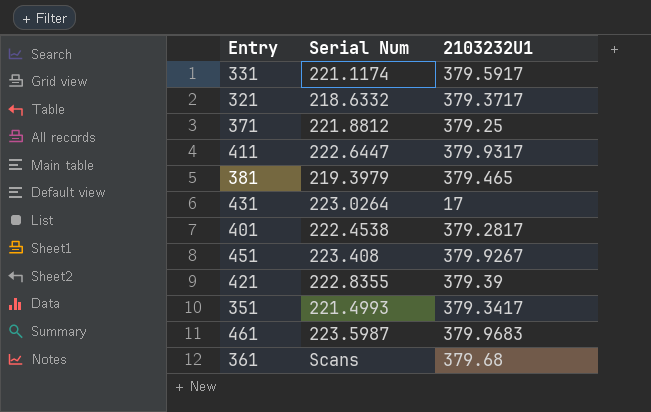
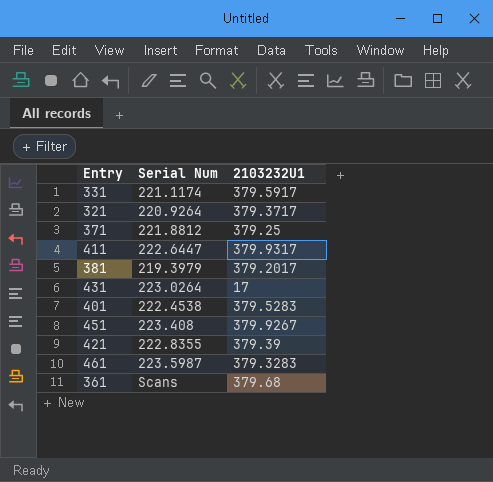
row 351: 221.4993 | 379.3417 -> none
321 | Serial Num: 218.6332 -> 220.9264
381 | 2103232U1: 379.465 -> 379.2017
401 | 2103232U1: 379.2817 -> 379.5283
461 | 2103232U1: 379.9683 -> 379.3283

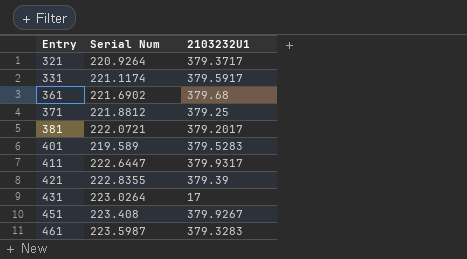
row order: none -> Entry ascending
361 | Serial Num: Scans -> 221.6902
381 | Serial Num: 219.3979 -> 222.0721
401 | Serial Num: 222.4538 -> 219.589

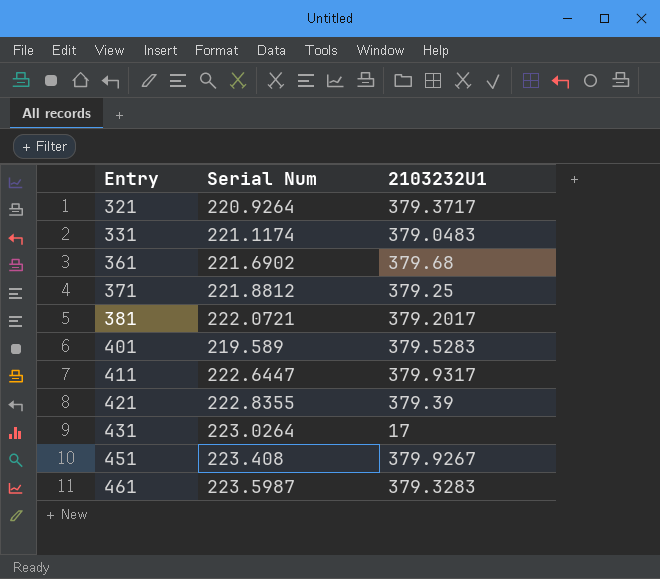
331 | 2103232U1: 379.5917 -> 379.0483

